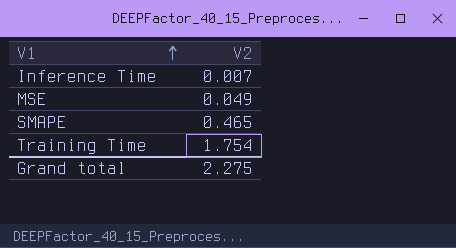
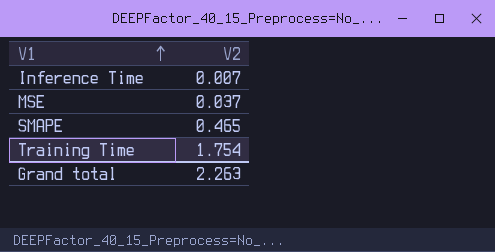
MSE | V2: 0.049 -> 0.037
Grand total | V2: 2.275 -> 2.263

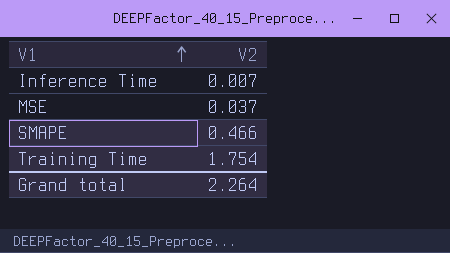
SMAPE | V2: 0.465 -> 0.466
Grand total | V2: 2.263 -> 2.264

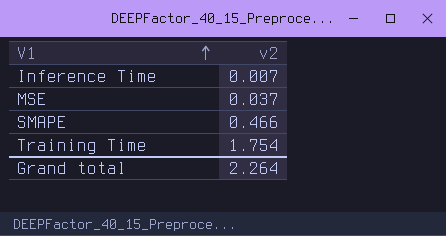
column name: V2 -> v2

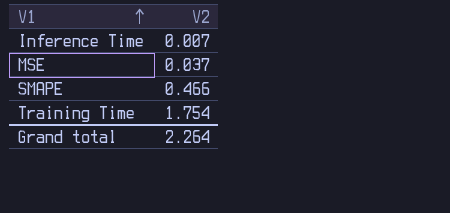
column name: v2 -> V2

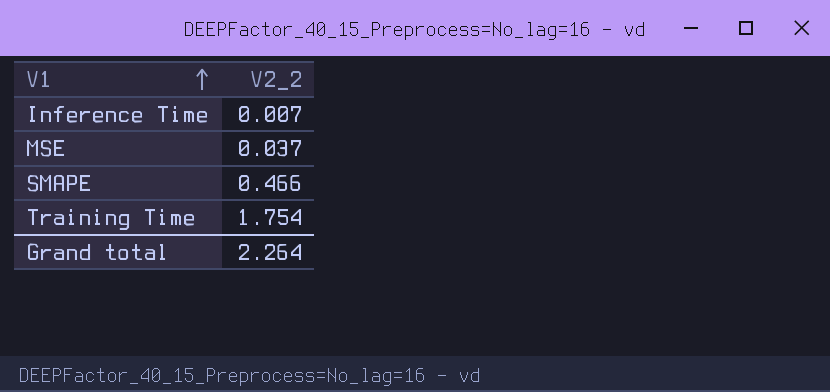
column name: V2 -> V2_2

